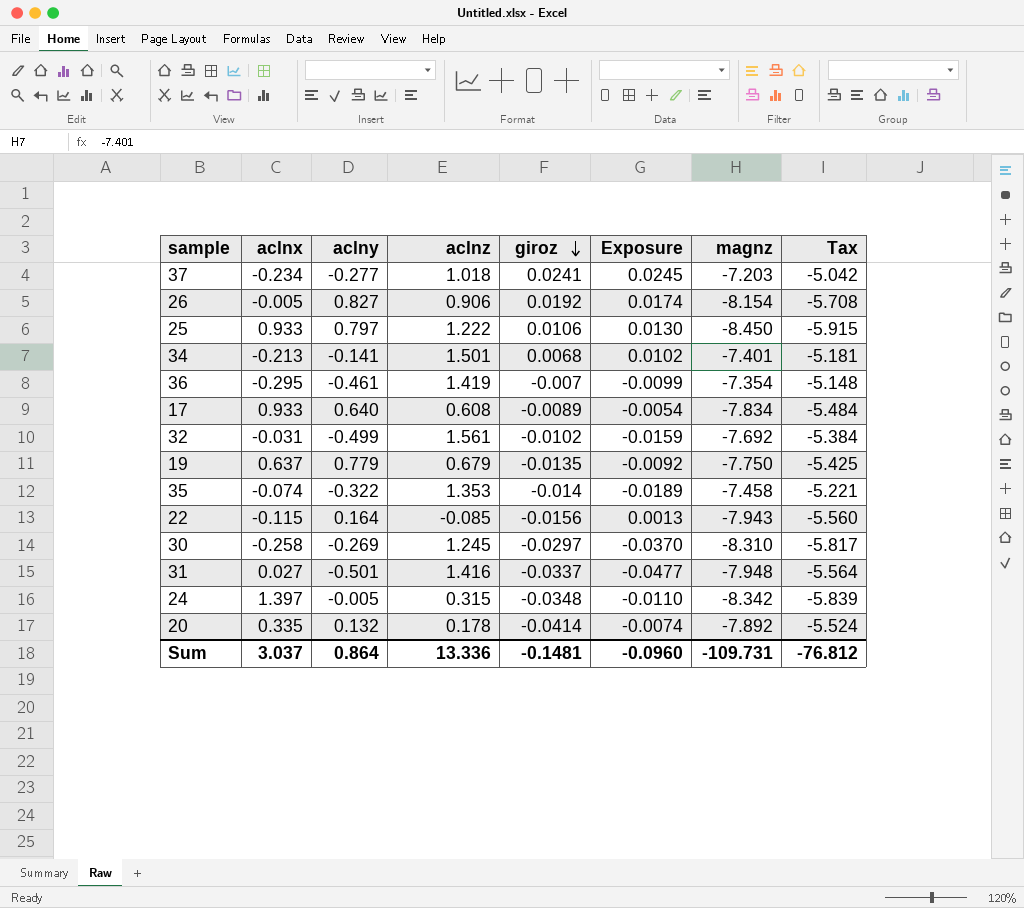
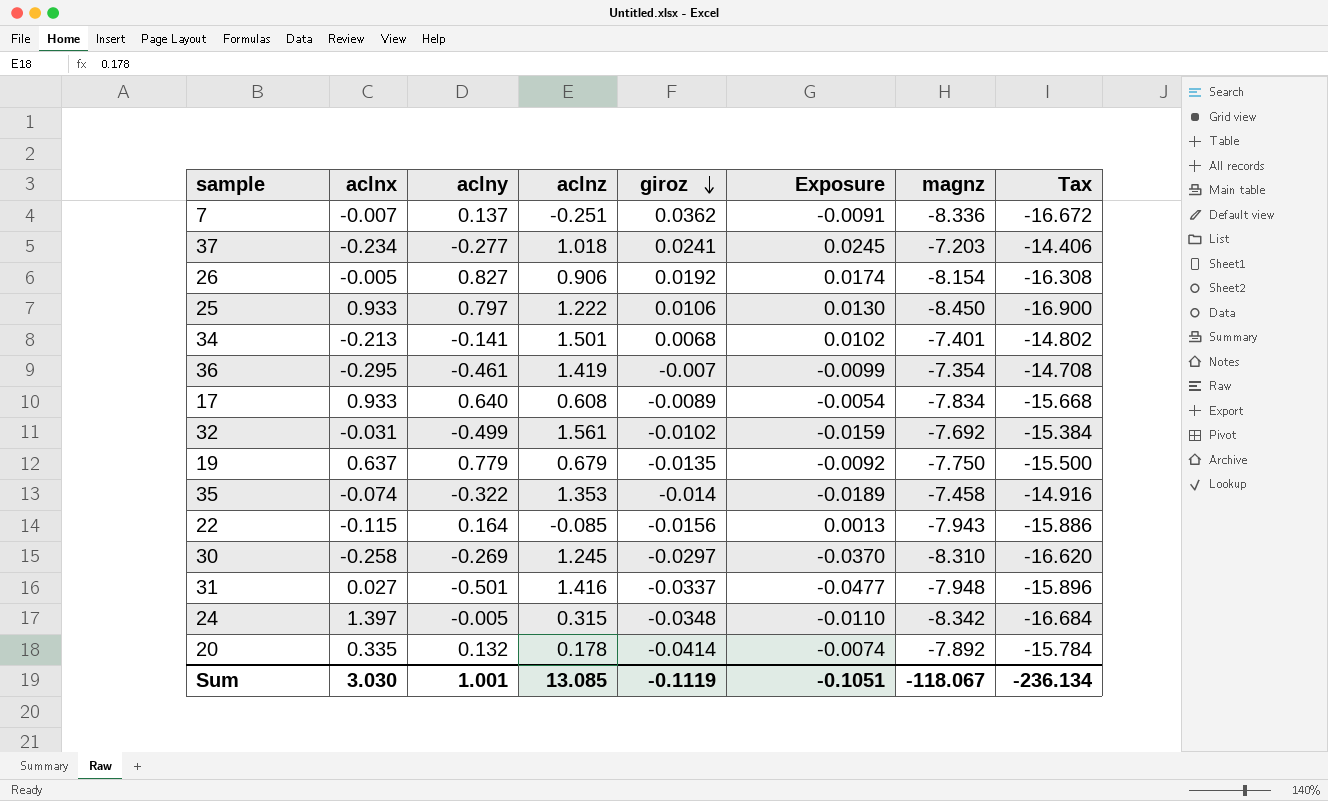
column Tax | formula: [magnz] * 0.7 -> [magnz] * 2
row 7: none -> -0.007 | 0.137 | -0.251 | 0.0362 | -0.0091 | -8.336 | -16.672
Sum | aclnx: 3.037 -> 3.030
Sum | aclny: 0.864 -> 1.001
Sum | aclnz: 13.336 -> 13.085
Sum | giroz: -0.1481 -> -0.1119
Sum | Exposure: -0.0960 -> -0.1051
Sum | magnz: -109.731 -> -118.067
Sum | Tax: -76.812 -> -236.134

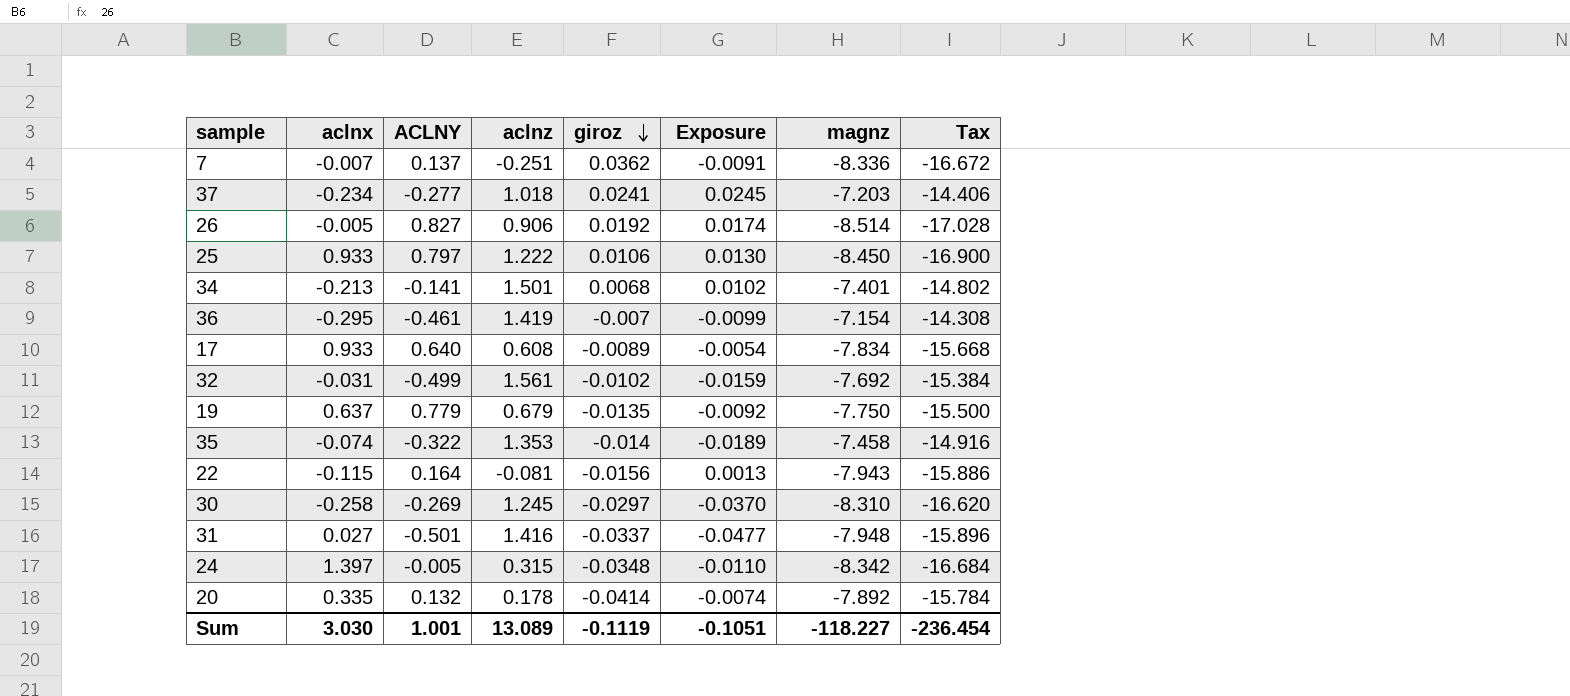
column name: aclny -> ACLNY
26 | magnz: -8.154 -> -8.514
26 | Tax: -16.308 -> -17.028
36 | magnz: -7.354 -> -7.154
36 | Tax: -14.708 -> -14.308
22 | aclnz: -0.085 -> -0.081
Sum | aclnz: 13.085 -> 13.089
Sum | magnz: -118.067 -> -118.227
Sum | Tax: -236.134 -> -236.454

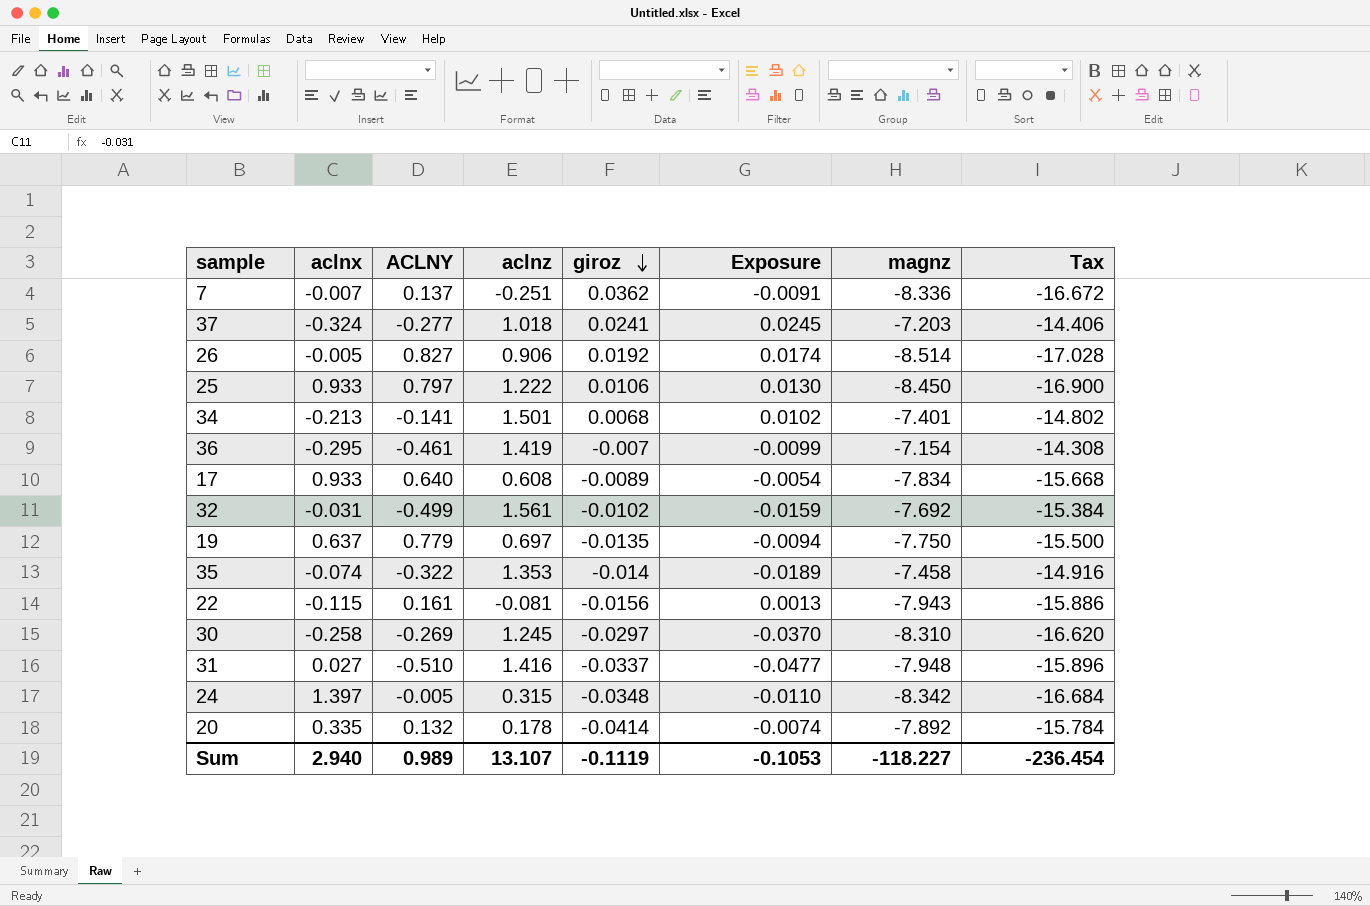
37 | aclnx: -0.234 -> -0.324
19 | aclnz: 0.679 -> 0.697
19 | Exposure: -0.0092 -> -0.0094
22 | ACLNY: 0.164 -> 0.161
31 | ACLNY: -0.501 -> -0.510
Sum | aclnx: 3.030 -> 2.940
Sum | ACLNY: 1.001 -> 0.989
Sum | aclnz: 13.089 -> 13.107
Sum | Exposure: -0.1051 -> -0.1053

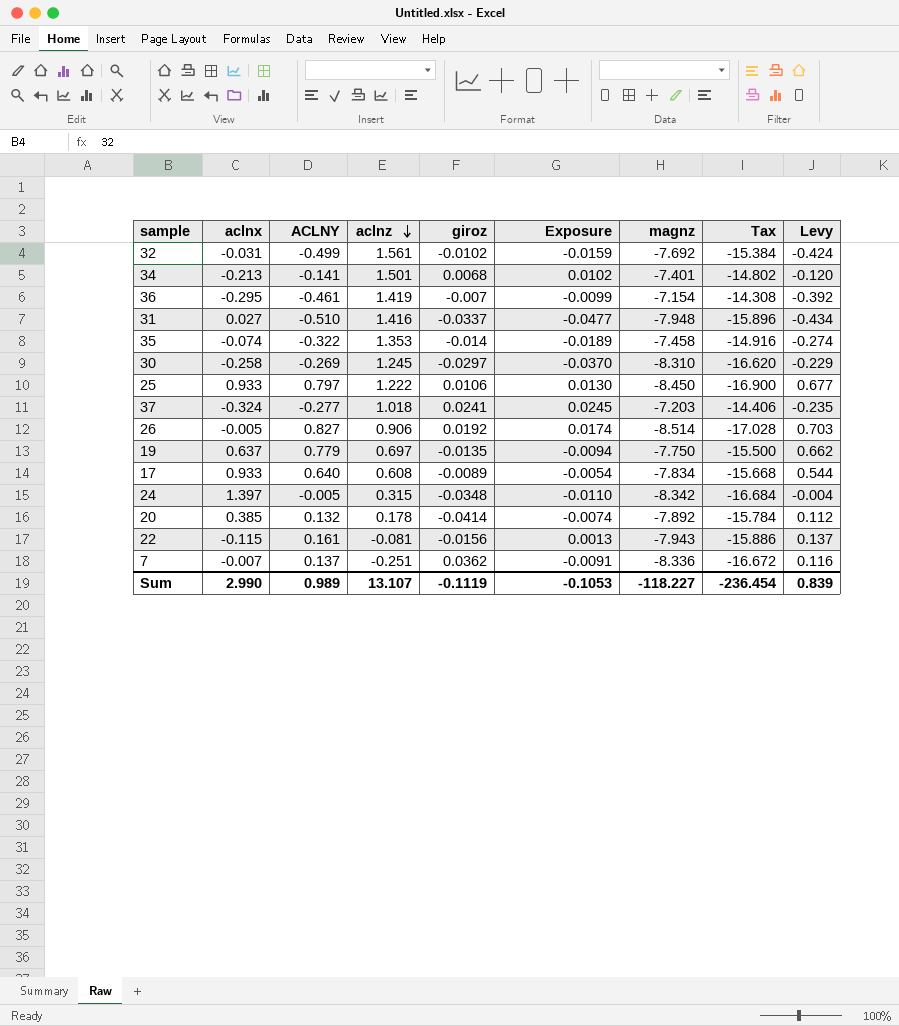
row order: giroz descending -> aclnz descending
column Levy | formula: none -> [ACLNY] * 0.85
20 | aclnx: 0.335 -> 0.385
Sum | aclnx: 2.940 -> 2.990

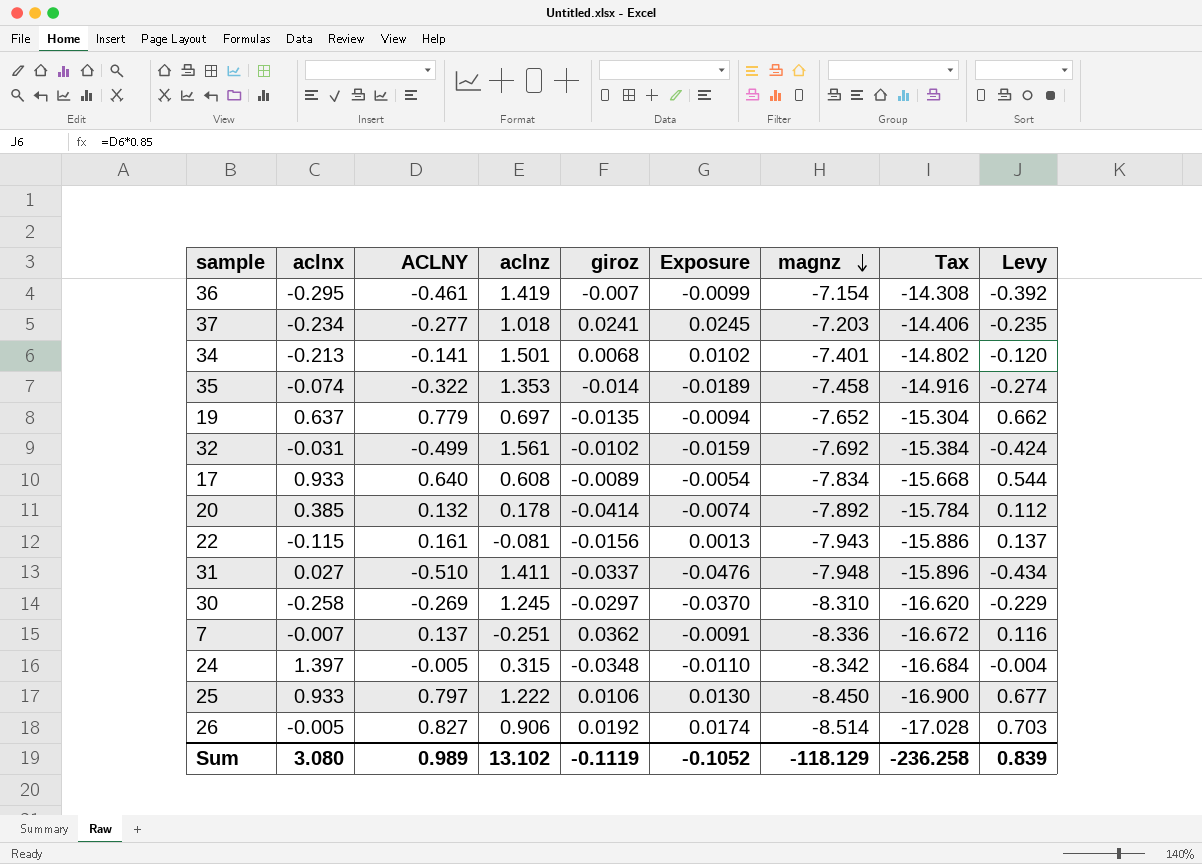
row order: aclnz descending -> magnz descending
37 | aclnx: -0.324 -> -0.234
19 | magnz: -7.750 -> -7.652
19 | Tax: -15.500 -> -15.304
31 | aclnz: 1.416 -> 1.411
31 | Exposure: -0.0477 -> -0.0476
Sum | aclnx: 2.990 -> 3.080
Sum | aclnz: 13.107 -> 13.102
Sum | Exposure: -0.1053 -> -0.1052
Sum | magnz: -118.227 -> -118.129
Sum | Tax: -236.454 -> -236.258

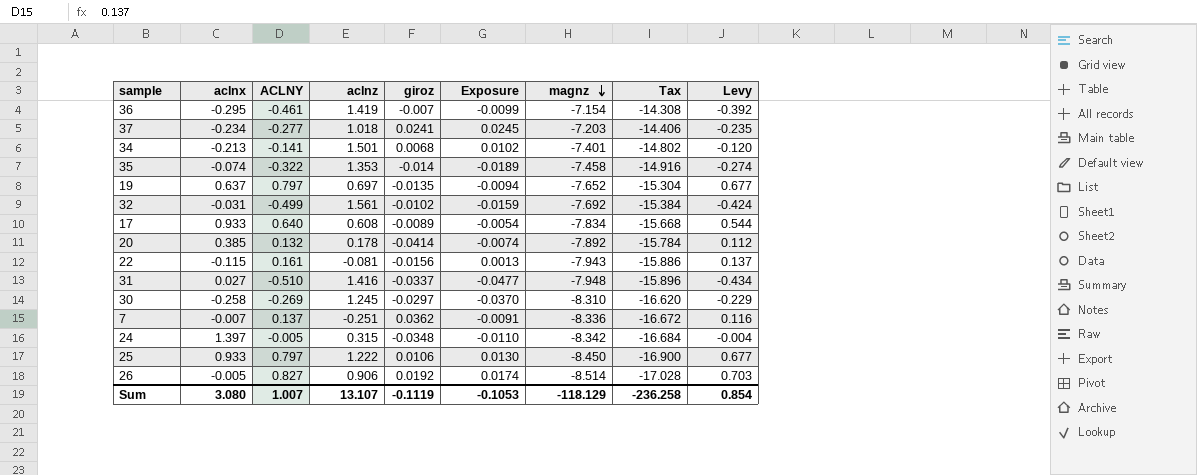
19 | ACLNY: 0.779 -> 0.797
19 | Levy: 0.662 -> 0.677
31 | aclnz: 1.411 -> 1.416
31 | Exposure: -0.0476 -> -0.0477
Sum | ACLNY: 0.989 -> 1.007
Sum | aclnz: 13.102 -> 13.107
Sum | Exposure: -0.1052 -> -0.1053
Sum | Levy: 0.839 -> 0.854

